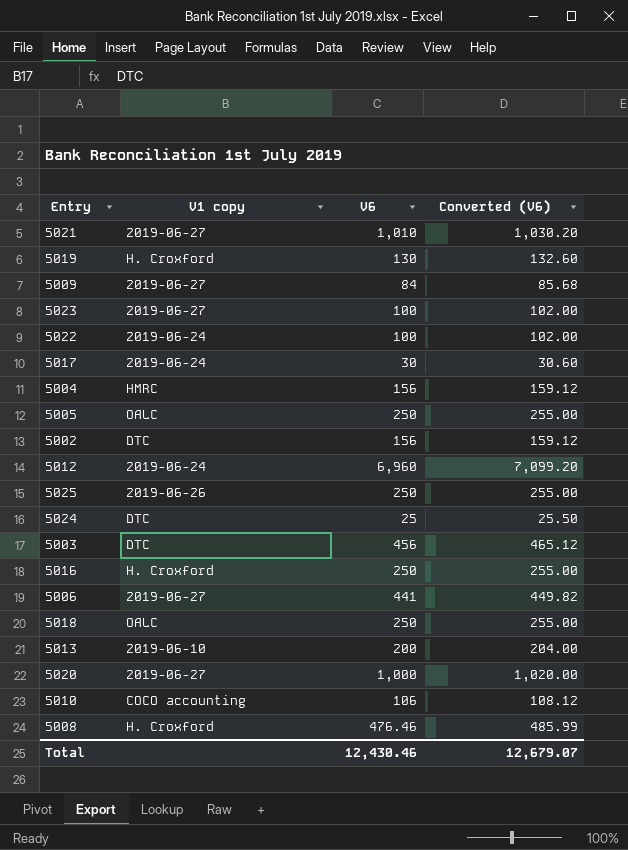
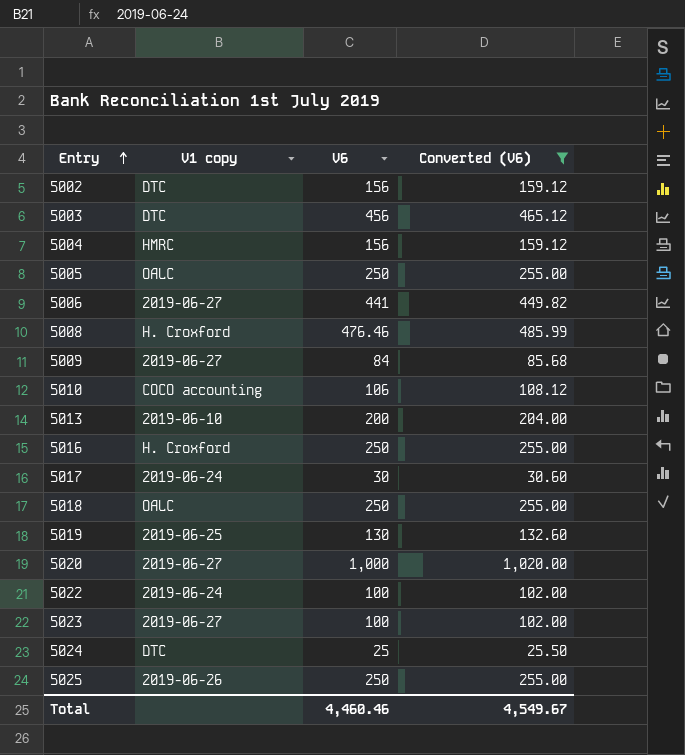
filter: none -> Converted (V6) <= 1,020.00
row order: none -> Entry ascending
5019 | V1 copy: H. Croxford -> 2019-06-25
Total | V6: 12,430.46 -> 4,460.46
Total | Converted (V6): 12,679.07 -> 4,549.67

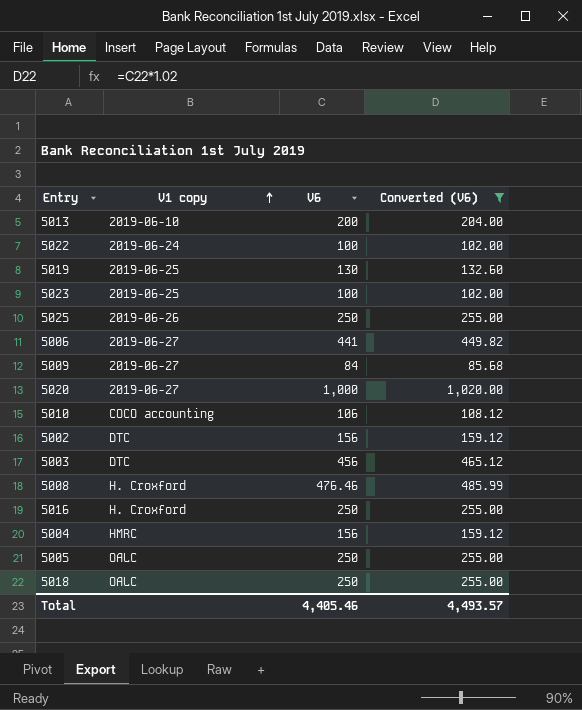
row order: Entry ascending -> V1 copy ascending
row 5017: 2019-06-24 | 30 | 30.60 -> none
row 5024: DTC | 25 | 25.50 -> none
5023 | V1 copy: 2019-06-27 -> 2019-06-25
Total | V6: 4,460.46 -> 4,405.46
Total | Converted (V6): 4,549.67 -> 4,493.57

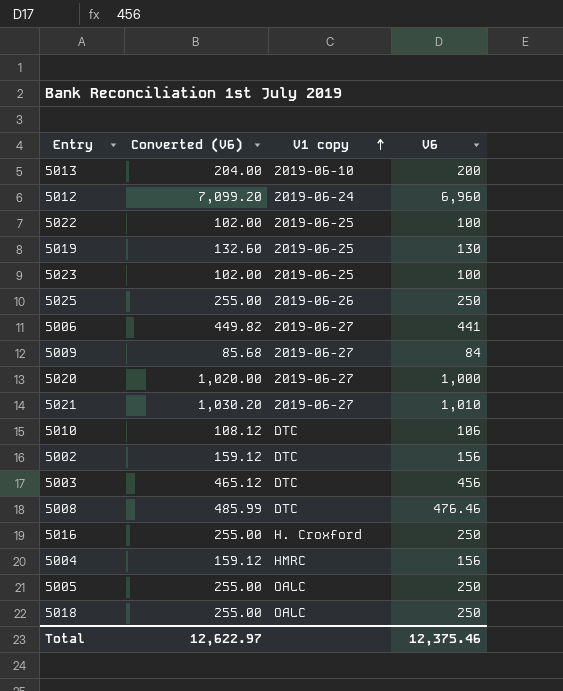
filter: Converted (V6) <= 1,020.00 -> none
column Converted (V6) | position: 4 -> 2
5022 | V1 copy: 2019-06-24 -> 2019-06-25
5010 | V1 copy: COCO accounting -> DTC
5008 | V1 copy: H. Croxford -> DTC
Total | Converted (V6): 4,493.57 -> 12,622.97
Total | V6: 4,405.46 -> 12,375.46

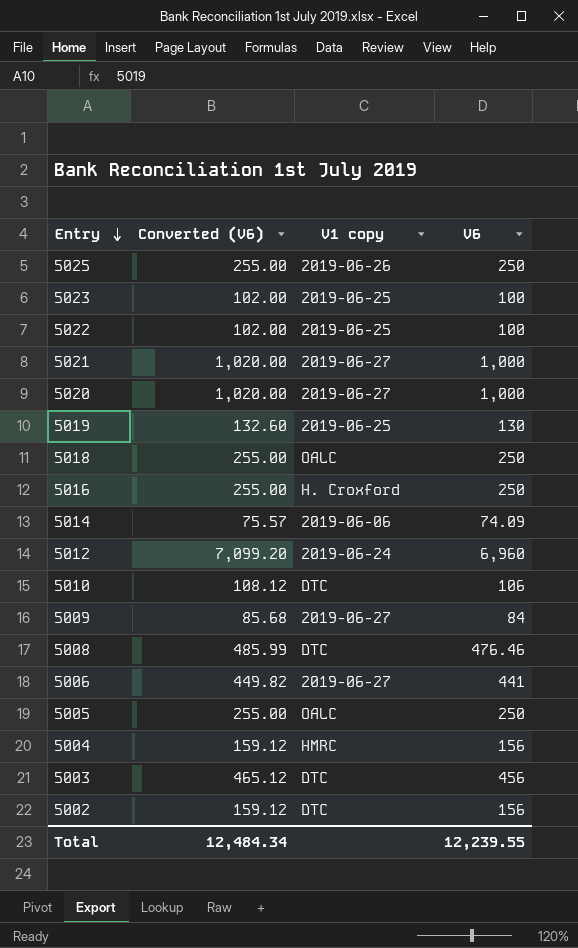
row order: V1 copy ascending -> Entry descending
row 5013: 204.00 | 2019-06-10 | 200 -> none
5021 | Converted (V6): 1,030.20 -> 1,020.00
5021 | V6: 1,010 -> 1,000
row 5014: none -> 75.57 | 2019-06-06 | 74.09
Total | Converted (V6): 12,622.97 -> 12,484.34
Total | V6: 12,375.46 -> 12,239.55

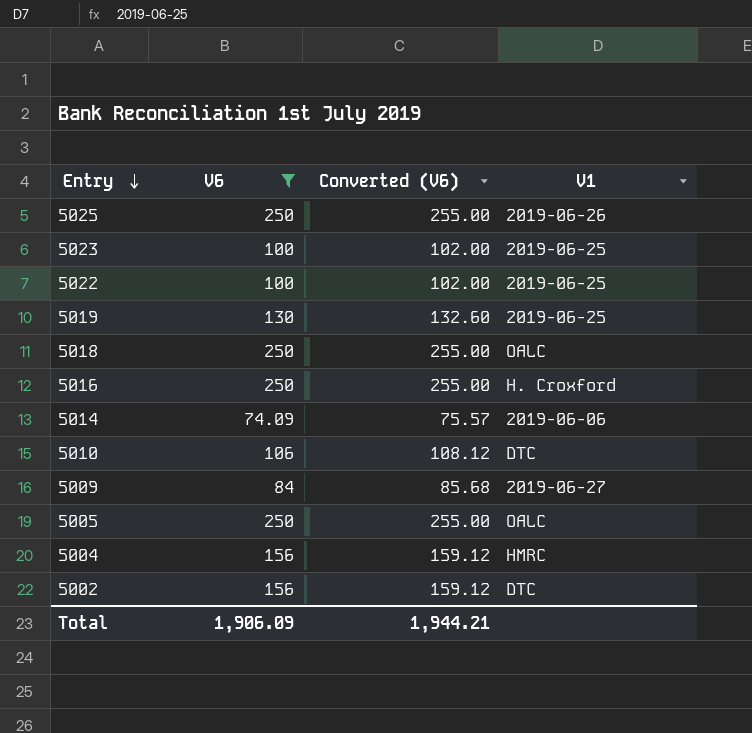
filter: none -> V6 <= 250
column V6 | position: 4 -> 2
column name: V1 copy -> V1
Total | V6: 12,239.55 -> 1,906.09
Total | Converted (V6): 12,484.34 -> 1,944.21

